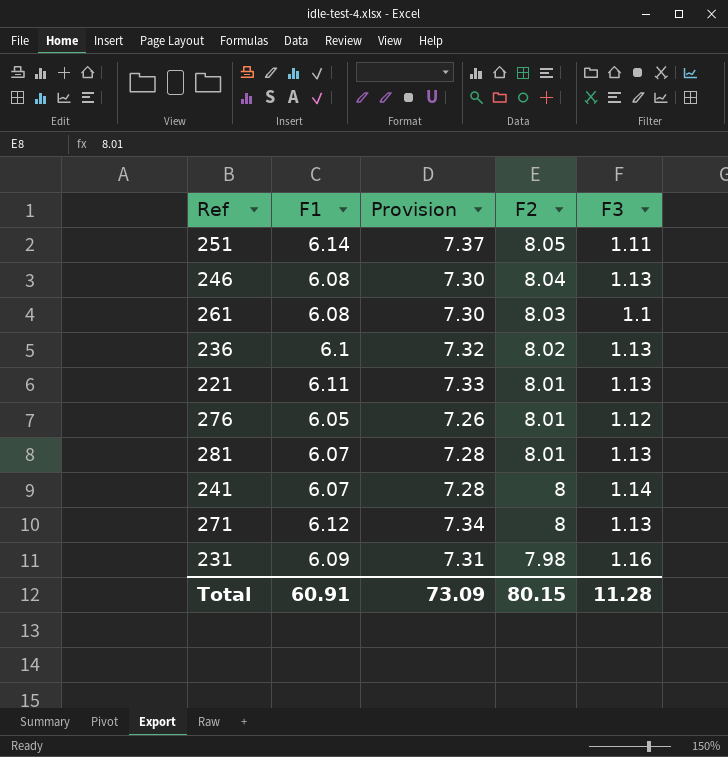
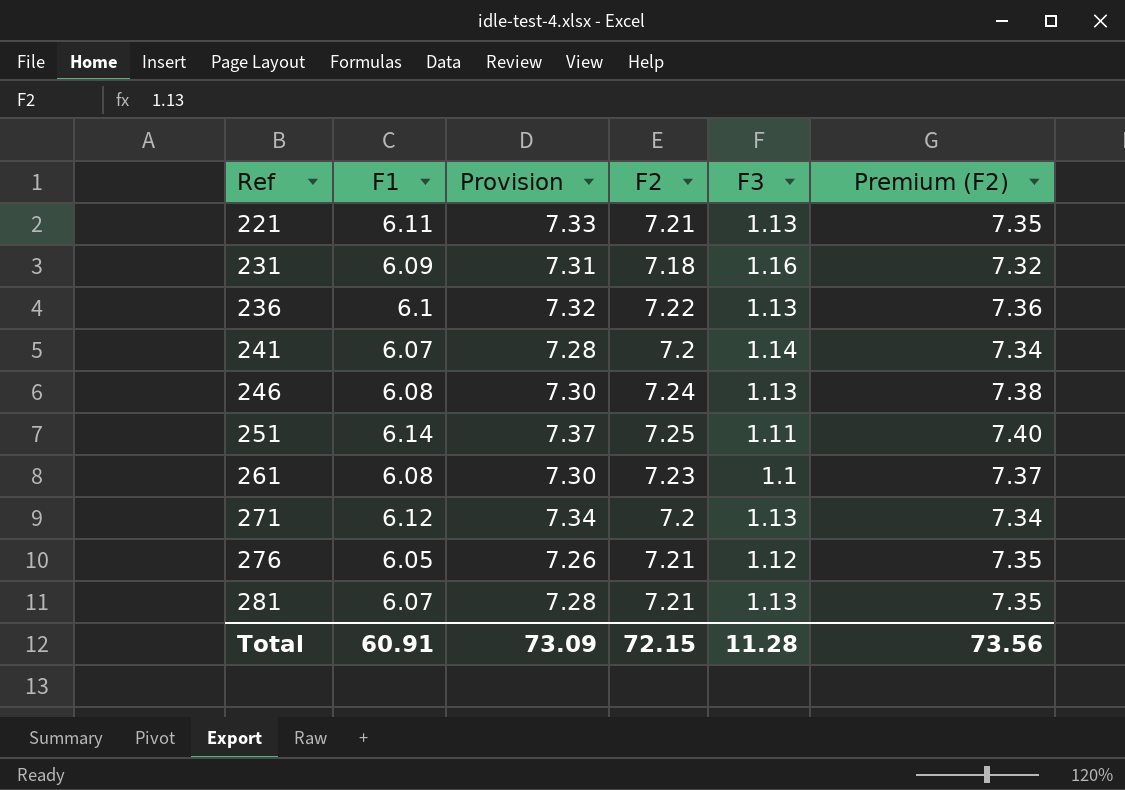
row order: F2 descending -> Ref ascending
column Premium (F2) | formula: none -> [F2] * 1.02
221 | F2: 8.01 -> 7.21
231 | F2: 7.98 -> 7.18
236 | F2: 8.02 -> 7.22
241 | F2: 8 -> 7.2
246 | F2: 8.04 -> 7.24
251 | F2: 8.05 -> 7.25
261 | F2: 8.03 -> 7.23
271 | F2: 8 -> 7.2
276 | F2: 8.01 -> 7.21
281 | F2: 8.01 -> 7.21
Total | F2: 80.15 -> 72.15

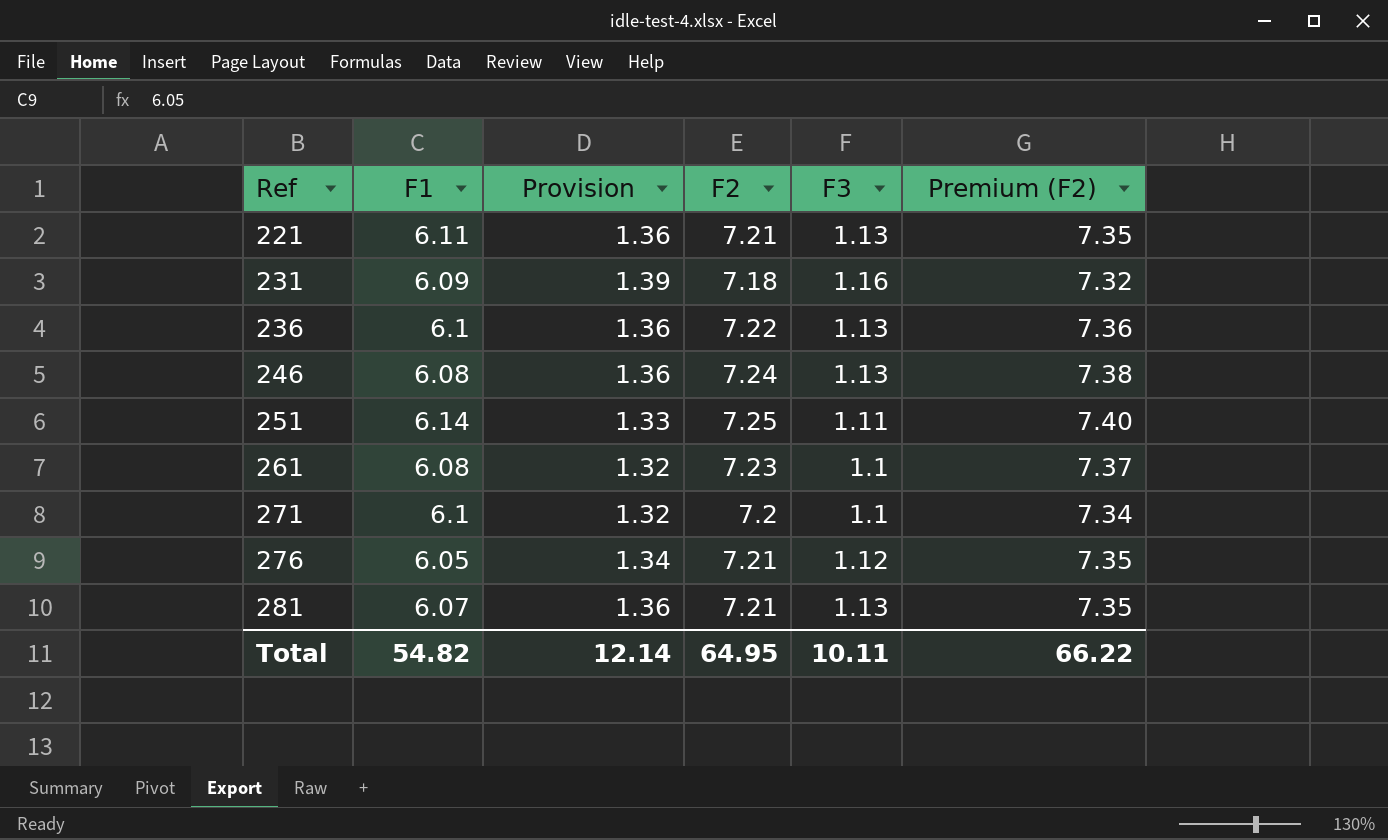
column Provision | formula: [F1] * 1.2 -> [F3] * 1.2
row 241: 6.07 | 7.28 | 7.2 | 1.14 | 7.34 -> none
271 | F1: 6.12 -> 6.1
271 | F3: 1.13 -> 1.1
Total | F1: 60.91 -> 54.82
Total | Provision: 73.09 -> 12.14
Total | F2: 72.15 -> 64.95
Total | F3: 11.28 -> 10.11
Total | Premium (F2): 73.56 -> 66.22

